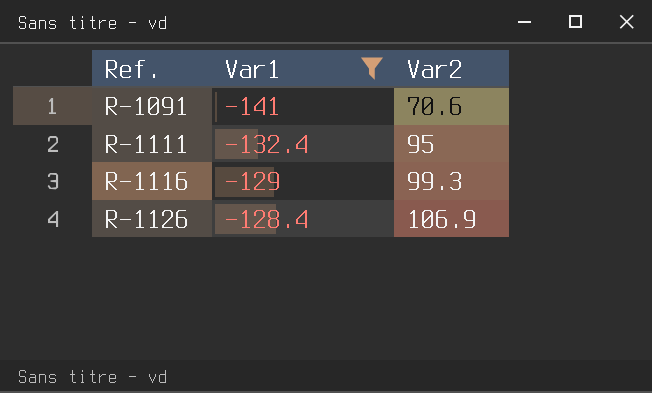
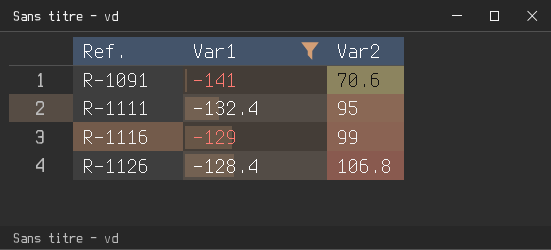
R-1116 | Var2: 99.3 -> 99
R-1126 | Var2: 106.9 -> 106.8

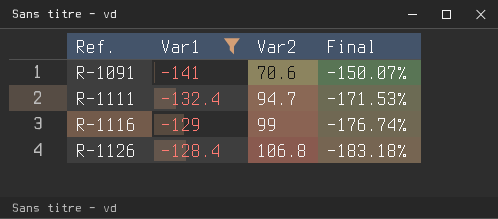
column Final | formula: none -> ([Var2] - [Var1]) / [Var1]
R-1111 | Var2: 95 -> 94.7

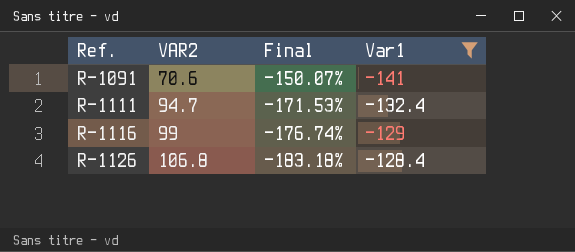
column name: Var2 -> VAR2
column Var1 | position: 2 -> 4

